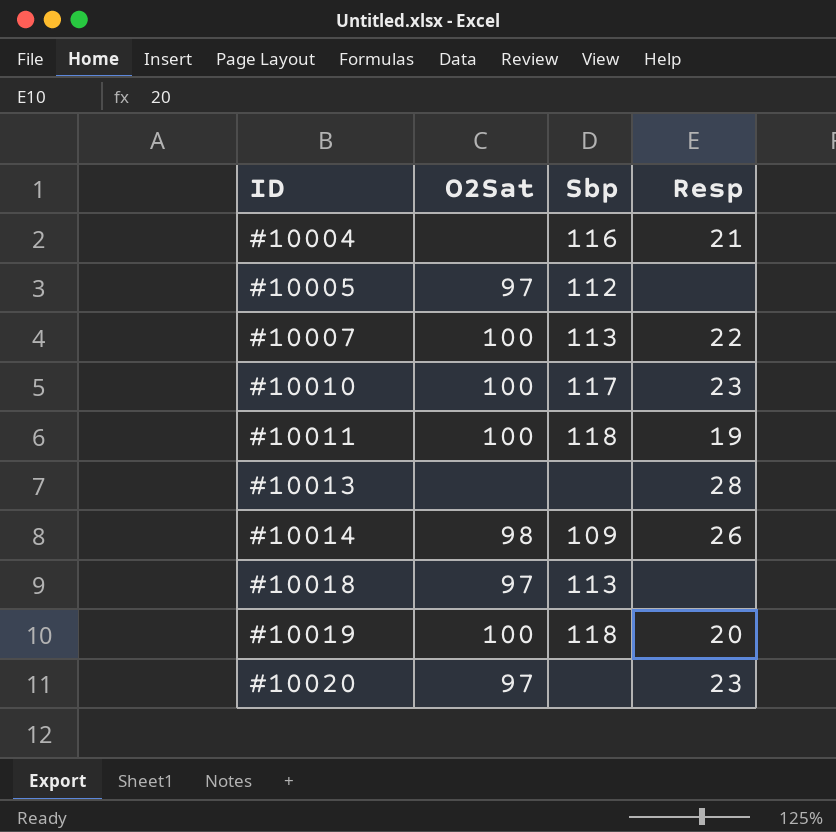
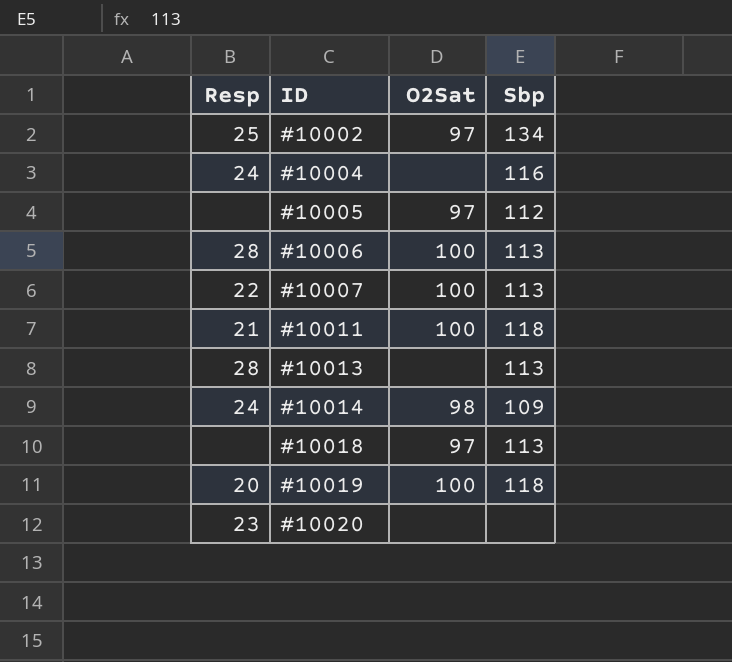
column Resp | position: 4 -> 1
row #10010: 100 | 117 | 23 -> none
row #10002: none -> 25 | 97 | 134
#10004 | Resp: 21 -> 24
row #10006: none -> 28 | 100 | 113
#10011 | Resp: 19 -> 21
#10013 | Sbp: none -> 113
#10014 | Resp: 26 -> 24
#10020 | O2Sat: 97 -> none

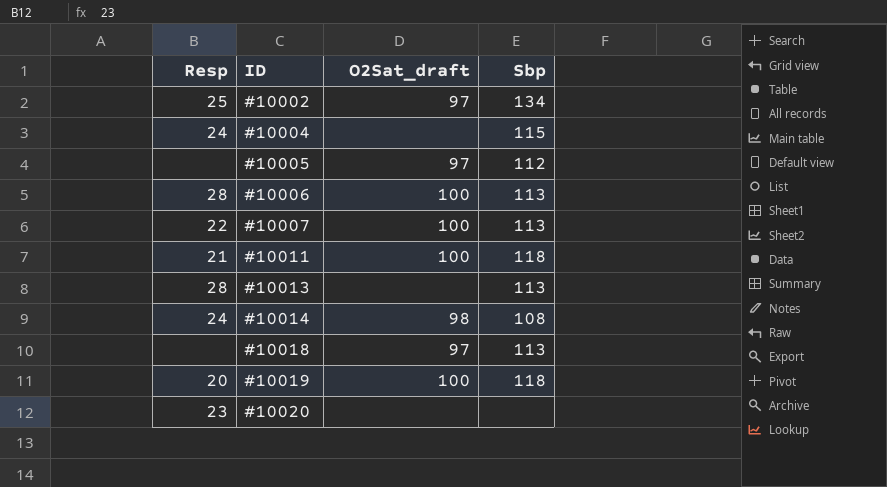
column name: O2Sat -> O2Sat_draft
#10004 | Sbp: 116 -> 115
#10014 | Sbp: 109 -> 108

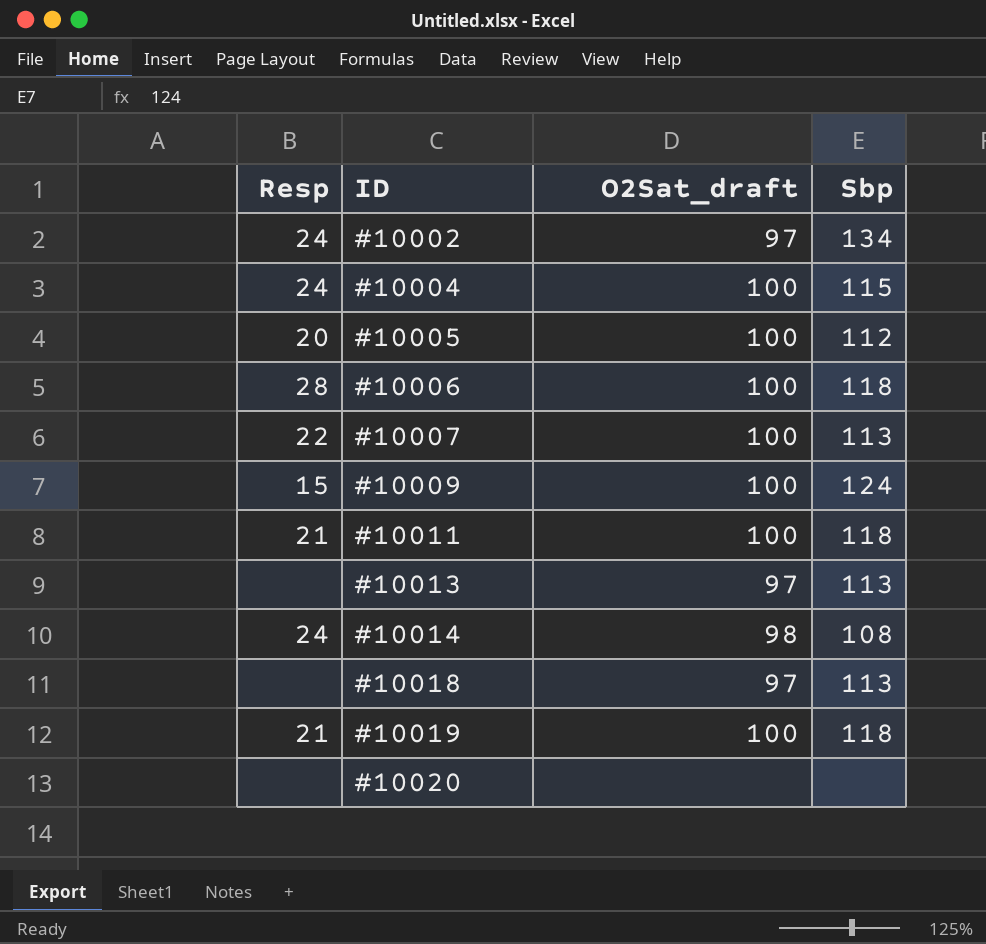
#10002 | Resp: 25 -> 24
#10004 | O2Sat_draft: none -> 100
#10005 | Resp: none -> 20
#10005 | O2Sat_draft: 97 -> 100
#10006 | Sbp: 113 -> 118
row #10009: none -> 15 | 100 | 124
#10013 | Resp: 28 -> none
#10013 | O2Sat_draft: none -> 97
#10019 | Resp: 20 -> 21
#10020 | Resp: 23 -> none

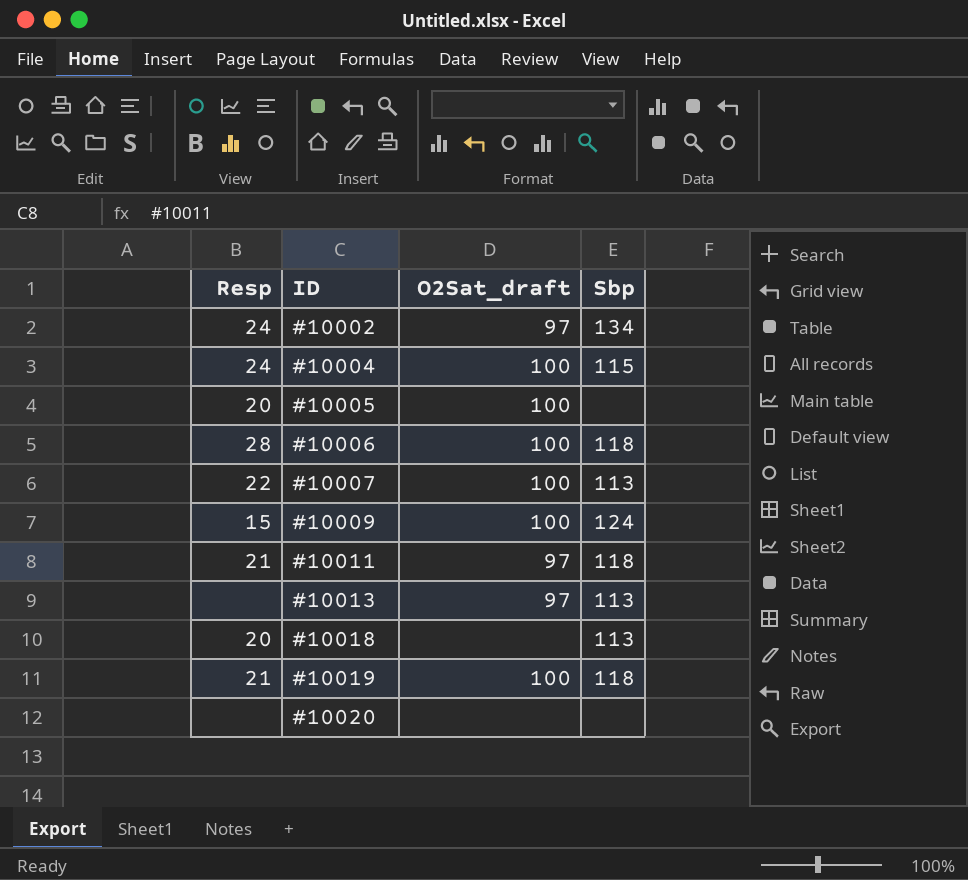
row #10014: 24 | 98 | 108 -> none
#10005 | Sbp: 112 -> none
#10011 | O2Sat_draft: 100 -> 97
#10018 | Resp: none -> 20
#10018 | O2Sat_draft: 97 -> none

